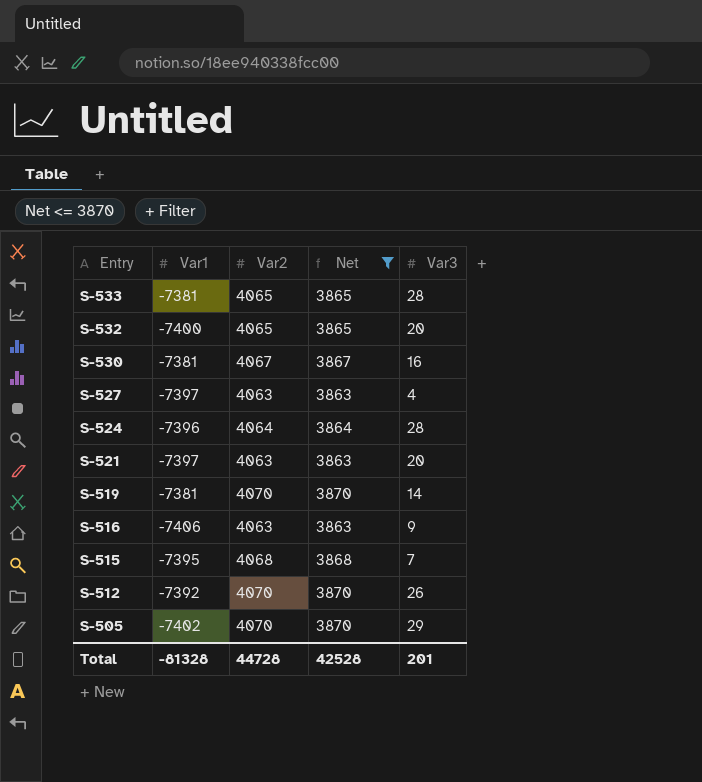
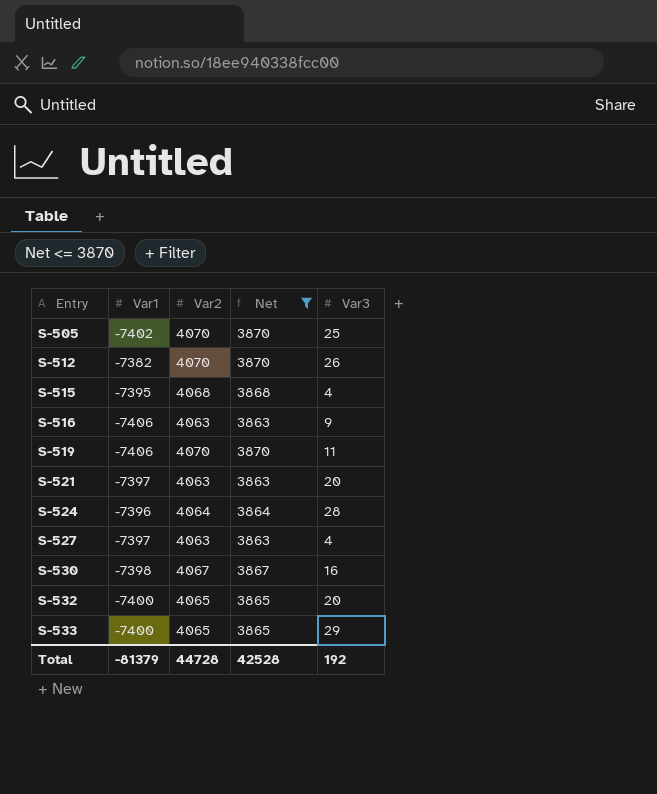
row order: Entry descending -> Entry ascending
S-505 | Var3: 29 -> 25
S-512 | Var1: -7392 -> -7382
S-515 | Var3: 7 -> 4
S-519 | Var1: -7381 -> -7406
S-519 | Var3: 14 -> 11
S-530 | Var1: -7381 -> -7398
S-533 | Var1: -7381 -> -7400
S-533 | Var3: 28 -> 29
Total | Var1: -81328 -> -81379
Total | Var3: 201 -> 192

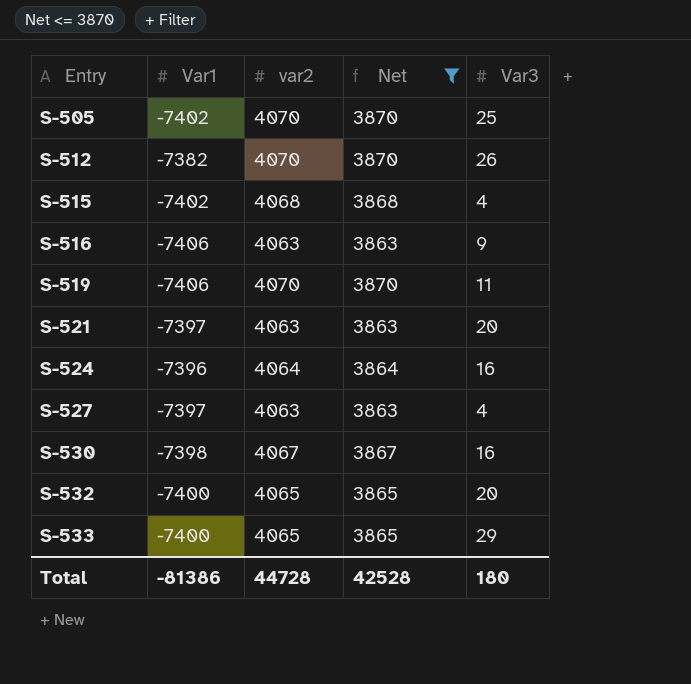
column name: Var2 -> var2
S-515 | Var1: -7395 -> -7402
S-524 | Var3: 28 -> 16
Total | Var1: -81379 -> -81386
Total | Var3: 192 -> 180

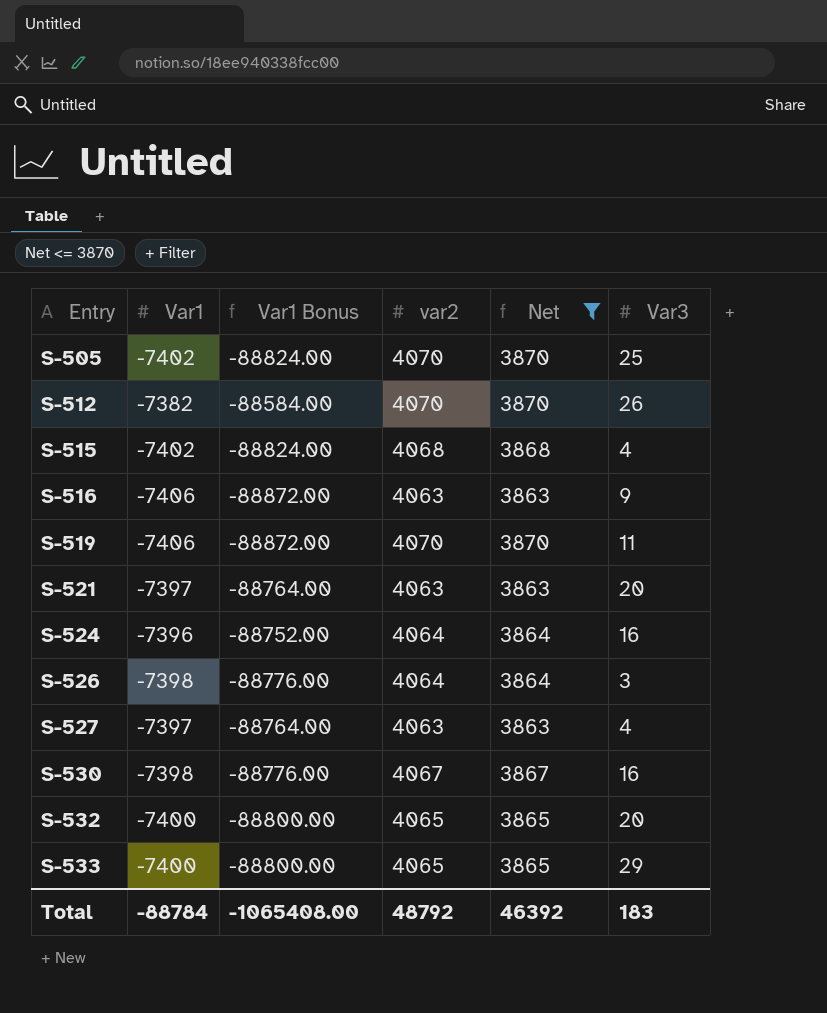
column Var1 Bonus | formula: none -> [Var1] * 12
row S-526: none -> -7398 | -88776.00 | 4064 | 3864 | 3
Total | Var1: -81386 -> -88784
Total | var2: 44728 -> 48792
Total | Net: 42528 -> 46392
Total | Var3: 180 -> 183

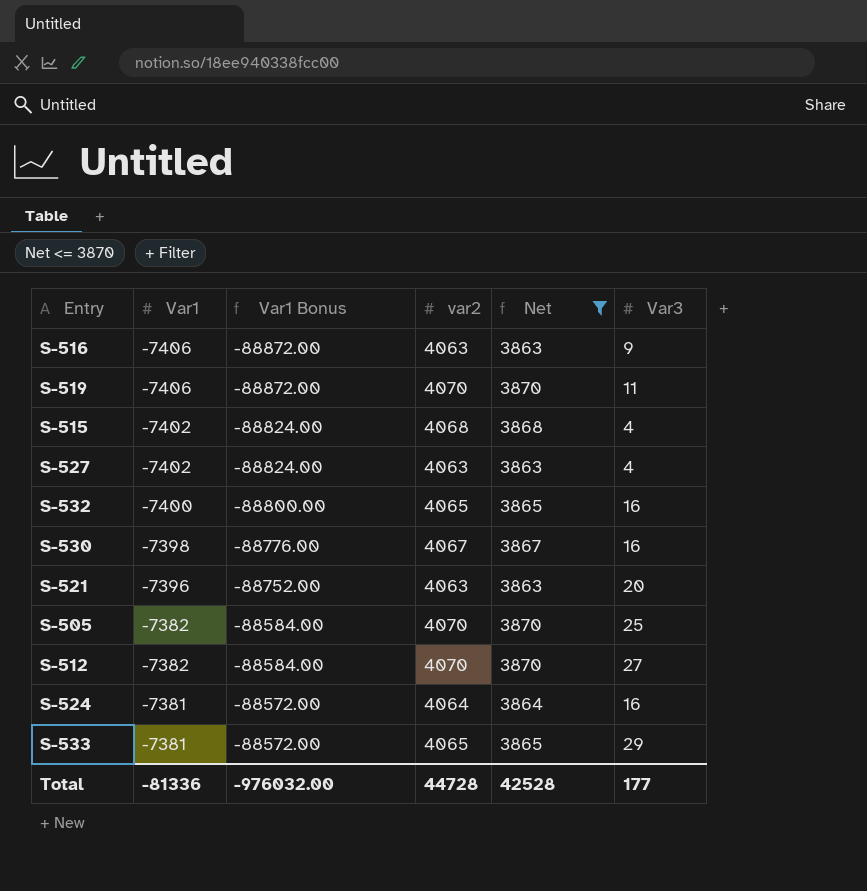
row order: Entry ascending -> Var1 ascending
row S-526: -7398 | -88776.00 | 4064 | 3864 | 3 -> none
S-527 | Var1: -7397 -> -7402
S-527 | Var1 Bonus: -88764.00 -> -88824.00
S-532 | Var3: 20 -> 16
S-521 | Var1: -7397 -> -7396
S-521 | Var1 Bonus: -88764.00 -> -88752.00
S-505 | Var1: -7402 -> -7382
S-505 | Var1 Bonus: -88824.00 -> -88584.00
S-512 | Var3: 26 -> 27
S-524 | Var1: -7396 -> -7381
S-524 | Var1 Bonus: -88752.00 -> -88572.00
S-533 | Var1: -7400 -> -7381
S-533 | Var1 Bonus: -88800.00 -> -88572.00
Total | Var1: -88784 -> -81336
Total | Var1 Bonus: -1065408.00 -> -976032.00
Total | var2: 48792 -> 44728
Total | Net: 46392 -> 42528
Total | Var3: 183 -> 177

